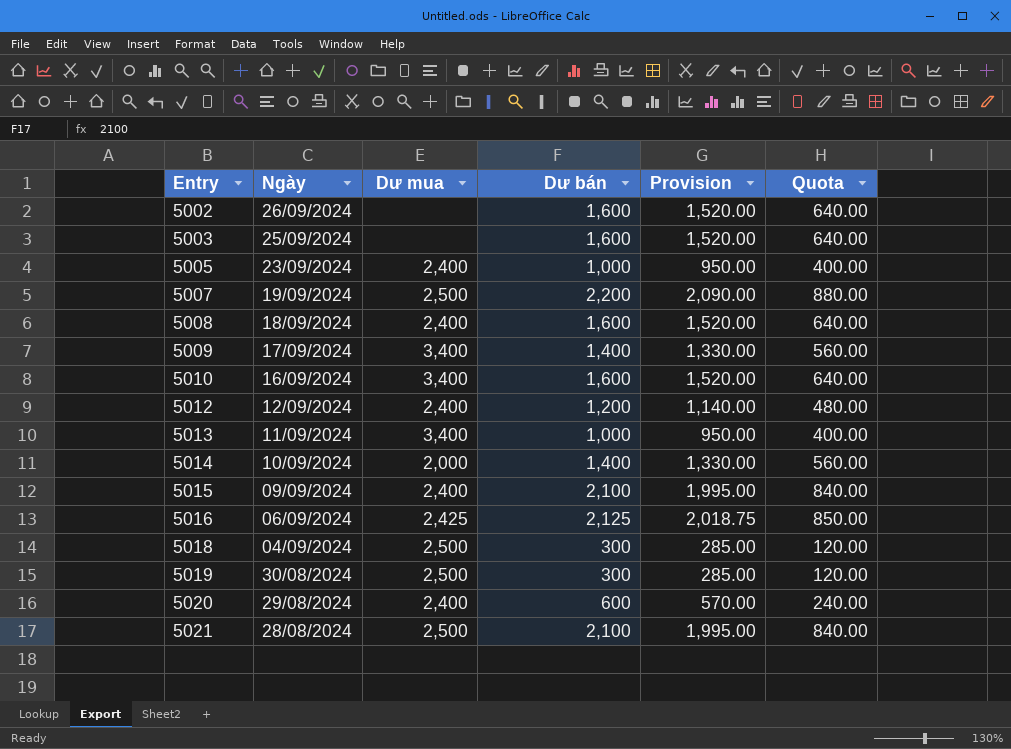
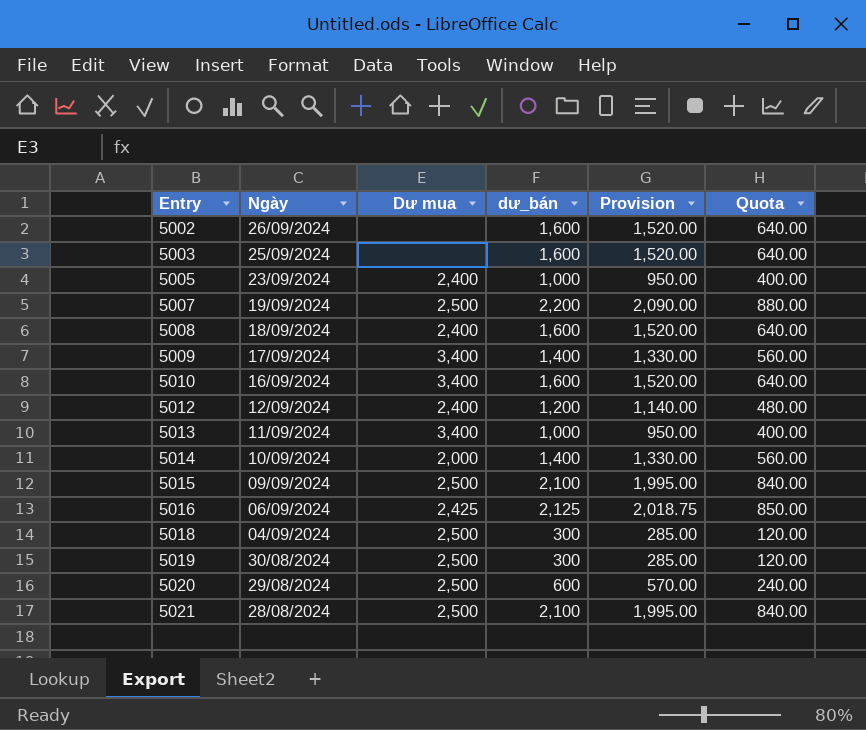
column name: Dư bán -> dư_bán
5015 | Dư mua: 2,400 -> 2,500
5020 | Dư mua: 2,400 -> 2,500

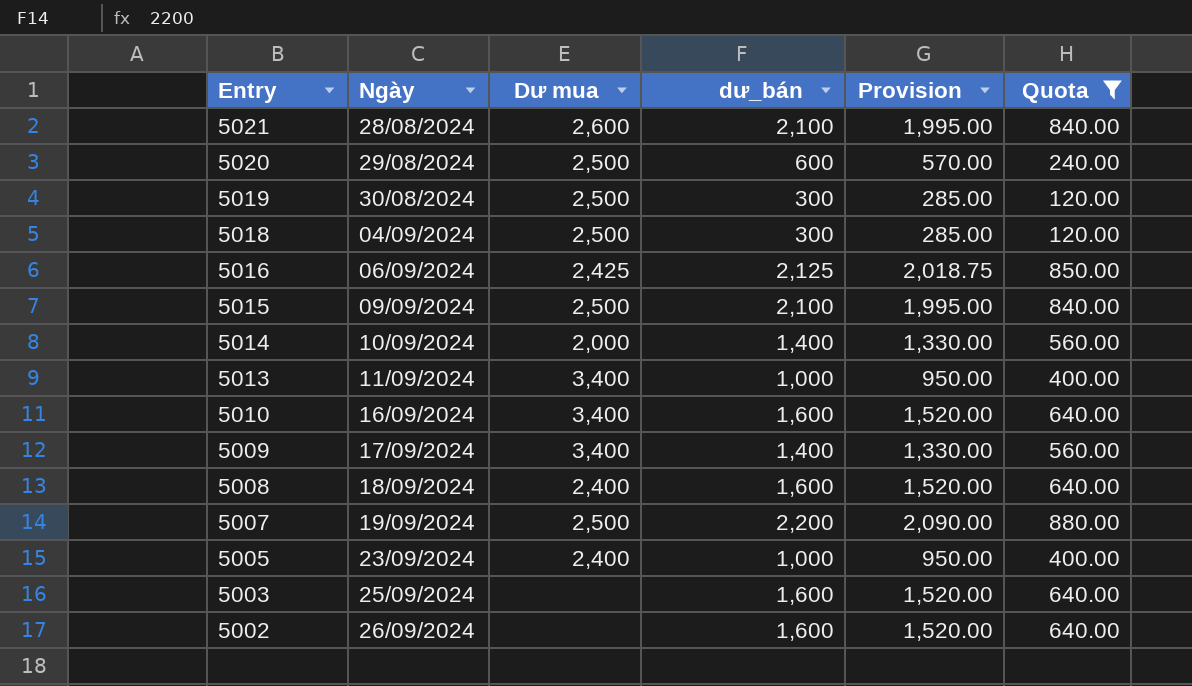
filter: none -> Quota != 480.00
row order: Entry ascending -> Entry descending
5021 | Dư mua: 2,500 -> 2,600

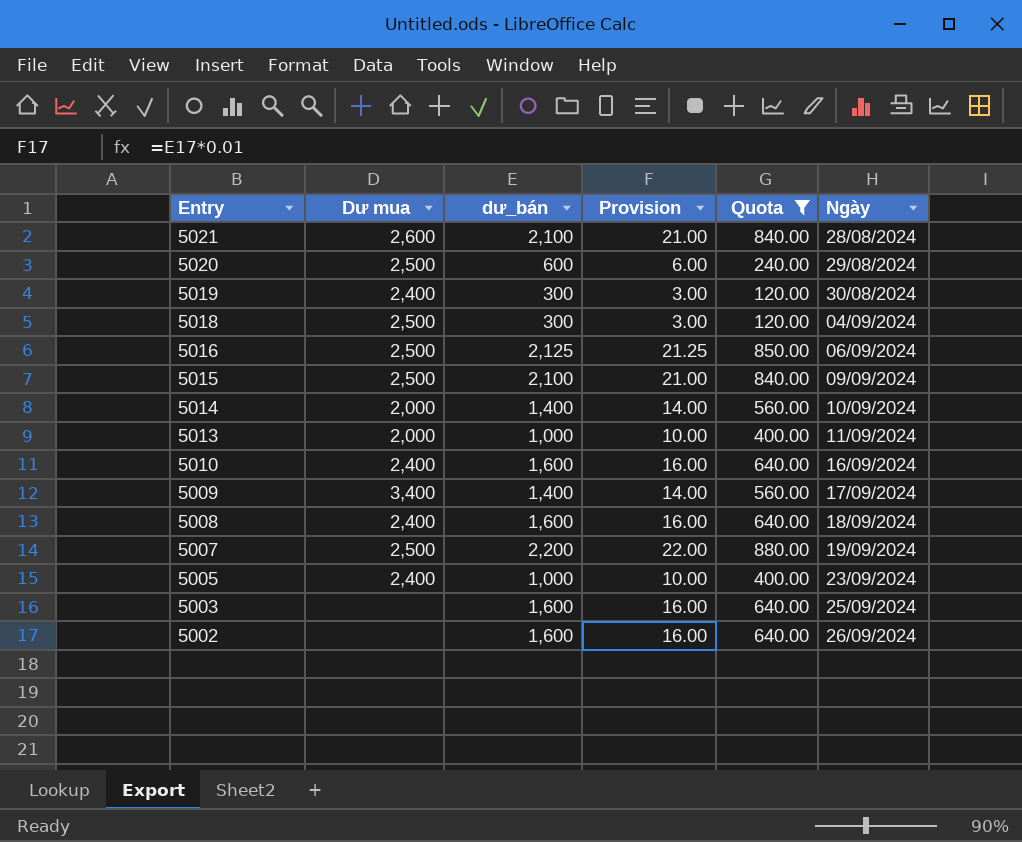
column Provision | formula: [dư_bán] * 0.95 -> [dư_bán] * 0.01
column Ngày | position: 2 -> 6
5019 | Dư mua: 2,500 -> 2,400
5016 | Dư mua: 2,425 -> 2,500
5013 | Dư mua: 3,400 -> 2,000
5010 | Dư mua: 3,400 -> 2,400

